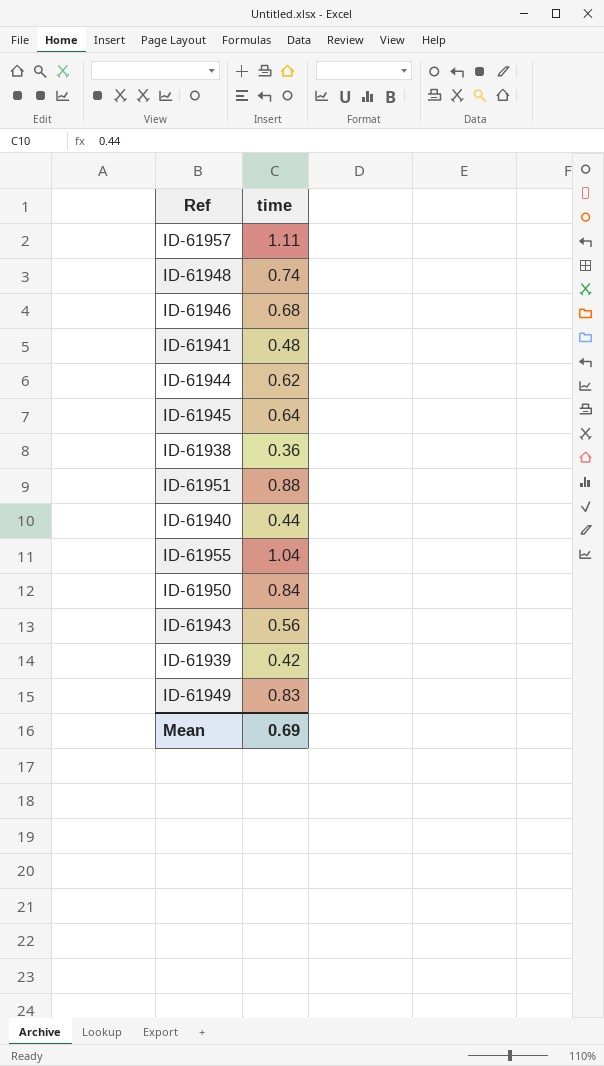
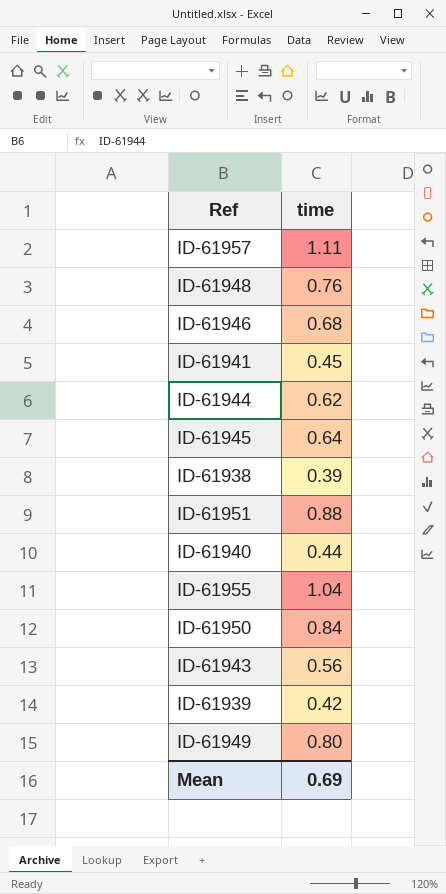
ID-61948 | time: 0.74 -> 0.76
ID-61941 | time: 0.48 -> 0.45
ID-61938 | time: 0.36 -> 0.39
ID-61949 | time: 0.83 -> 0.80

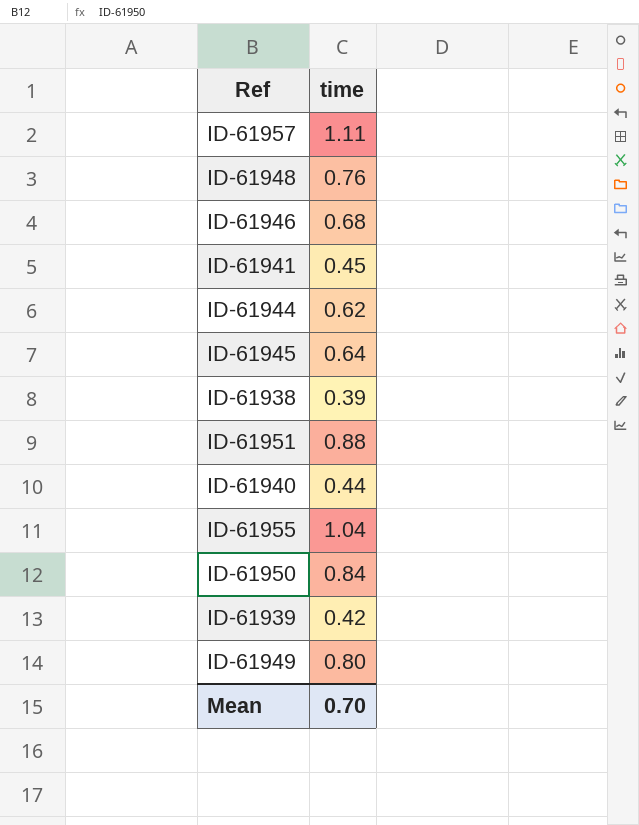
row ID-61943: 0.56 -> none
Mean | time: 0.69 -> 0.70

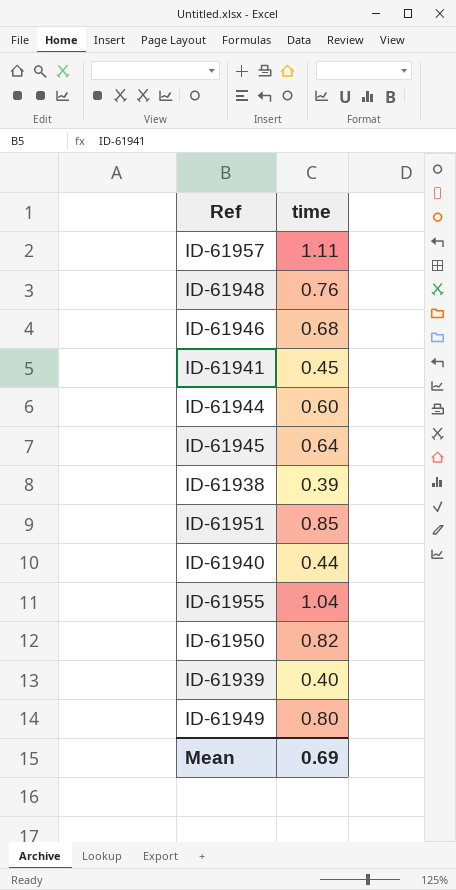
ID-61944 | time: 0.62 -> 0.60
ID-61951 | time: 0.88 -> 0.85
ID-61950 | time: 0.84 -> 0.82
ID-61939 | time: 0.42 -> 0.40
Mean | time: 0.70 -> 0.69

